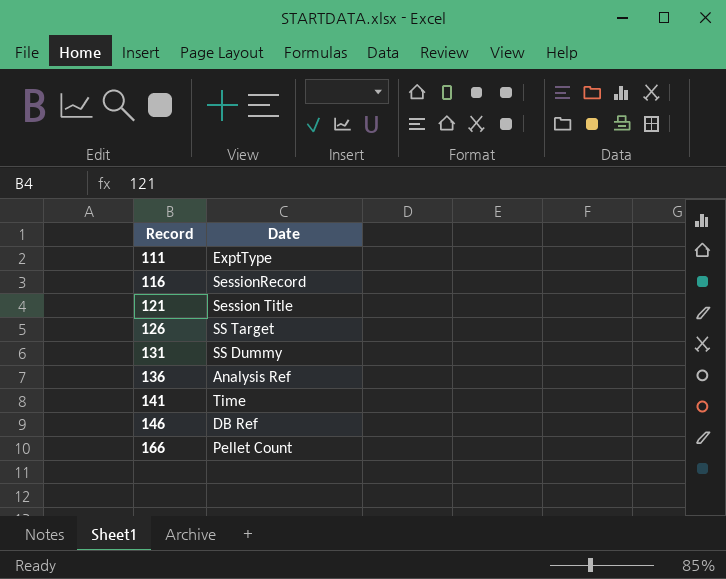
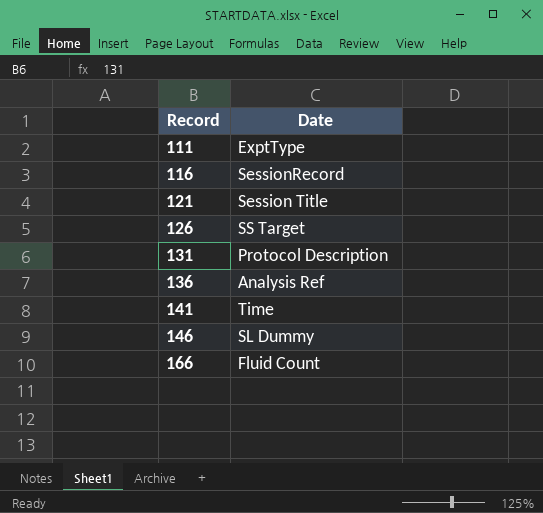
131 | Date: SS Dummy -> Protocol Description
146 | Date: DB Ref -> SL Dummy
166 | Date: Pellet Count -> Fluid Count

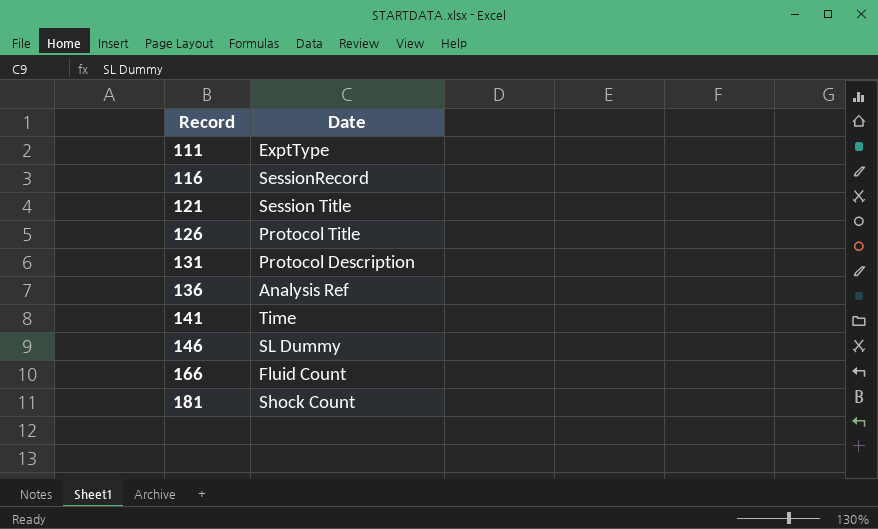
126 | Date: SS Target -> Protocol Title
row 181: none -> Shock Count

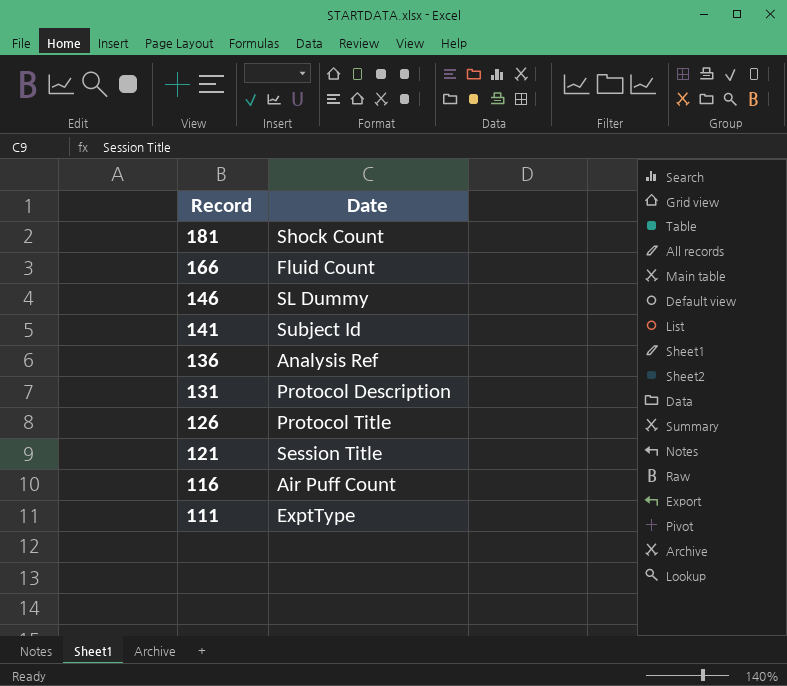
row order: Record ascending -> Record descending
141 | Date: Time -> Subject Id
116 | Date: SessionRecord -> Air Puff Count

